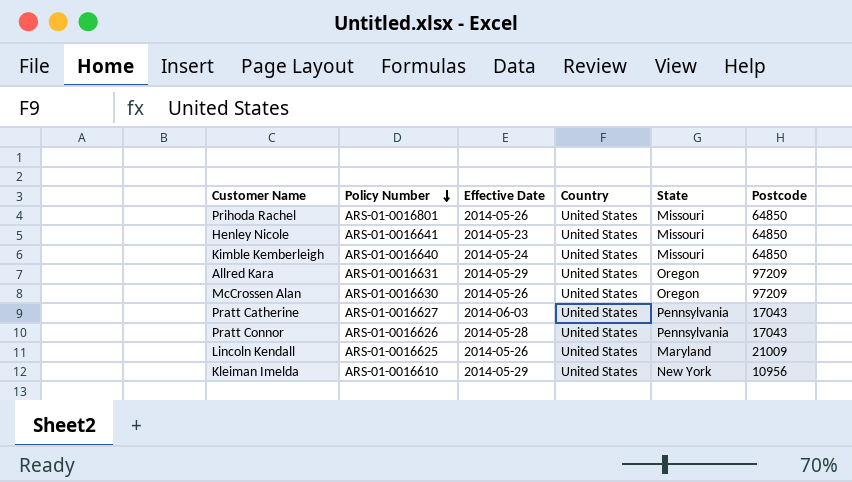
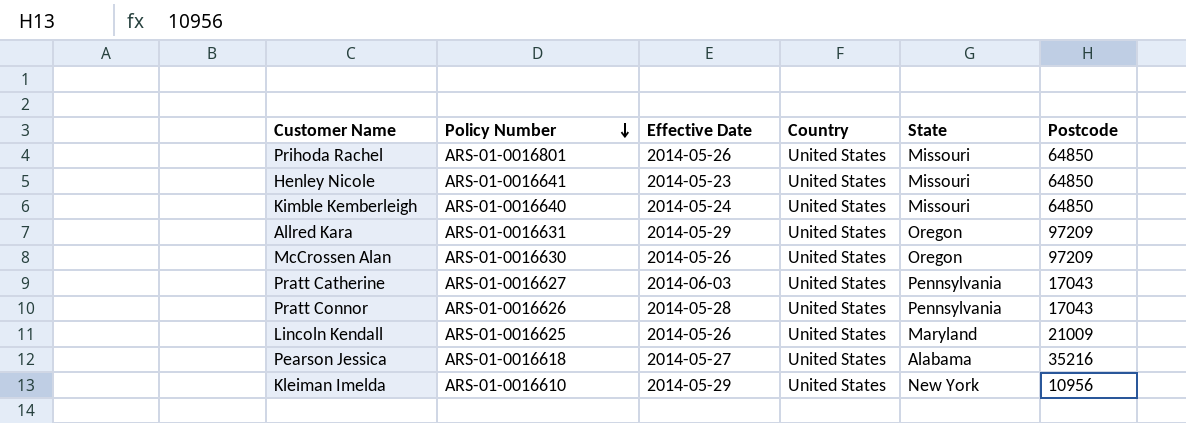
row Pearson Jessica: none -> ARS-01-0016618 | 2014-05-27 | United States | Alabama | 35216

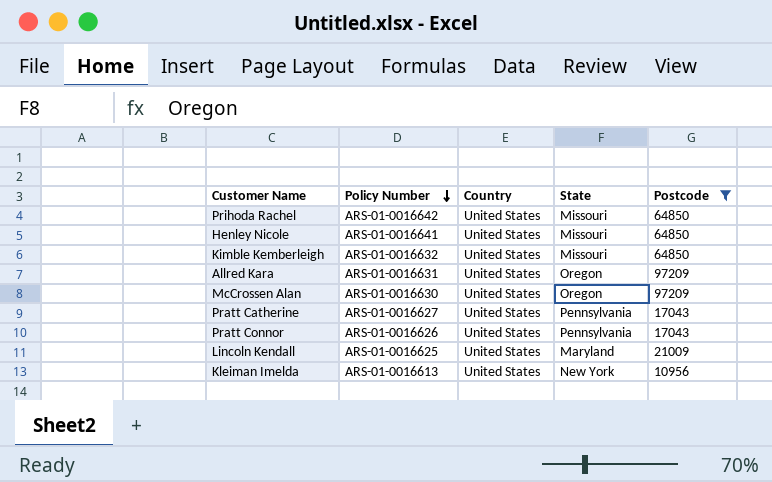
filter: none -> Postcode != 35216
column Effective Date | position: 3 -> none
Prihoda Rachel | Policy Number: ARS-01-0016801 -> ARS-01-0016642
Kimble Kemberleigh | Policy Number: ARS-01-0016640 -> ARS-01-0016632
Kleiman Imelda | Policy Number: ARS-01-0016610 -> ARS-01-0016613

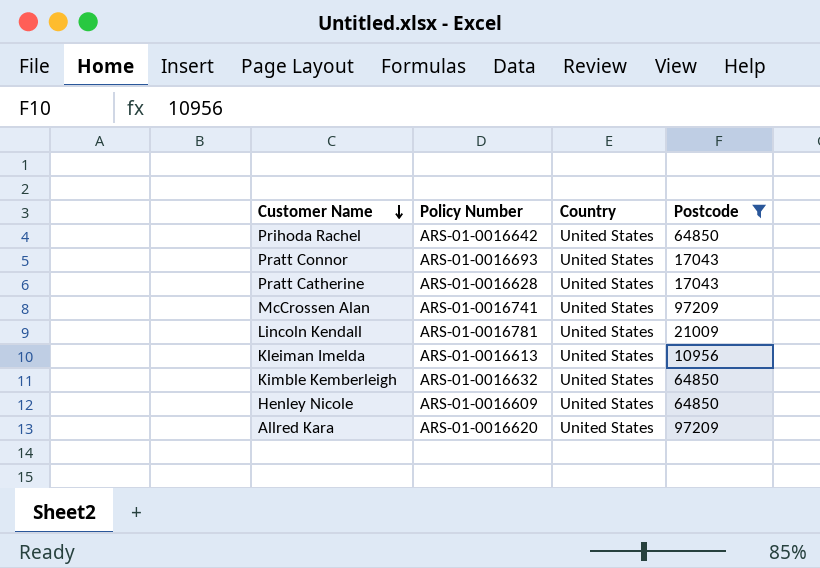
row order: Policy Number descending -> Customer Name descending
column State | position: 4 -> none
Pratt Connor | Policy Number: ARS-01-0016626 -> ARS-01-0016693
Pratt Catherine | Policy Number: ARS-01-0016627 -> ARS-01-0016628
McCrossen Alan | Policy Number: ARS-01-0016630 -> ARS-01-0016741
Lincoln Kendall | Policy Number: ARS-01-0016625 -> ARS-01-0016781
Henley Nicole | Policy Number: ARS-01-0016641 -> ARS-01-0016609
Allred Kara | Policy Number: ARS-01-0016631 -> ARS-01-0016620

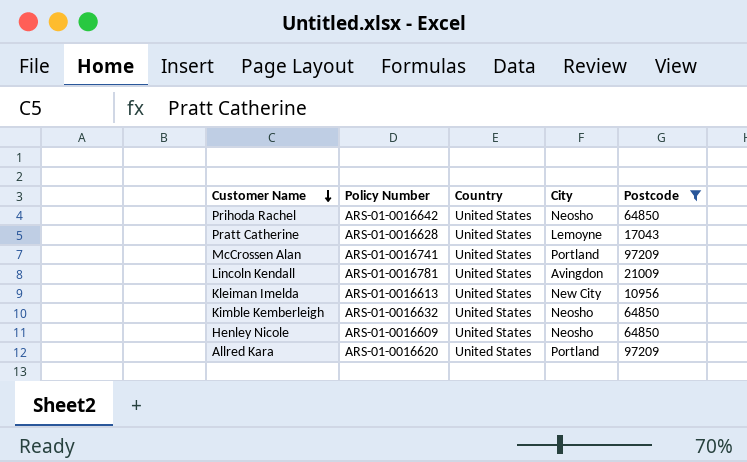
column City | position: none -> 4
row Pratt Connor: ARS-01-0016693 | United States | 17043 -> none

